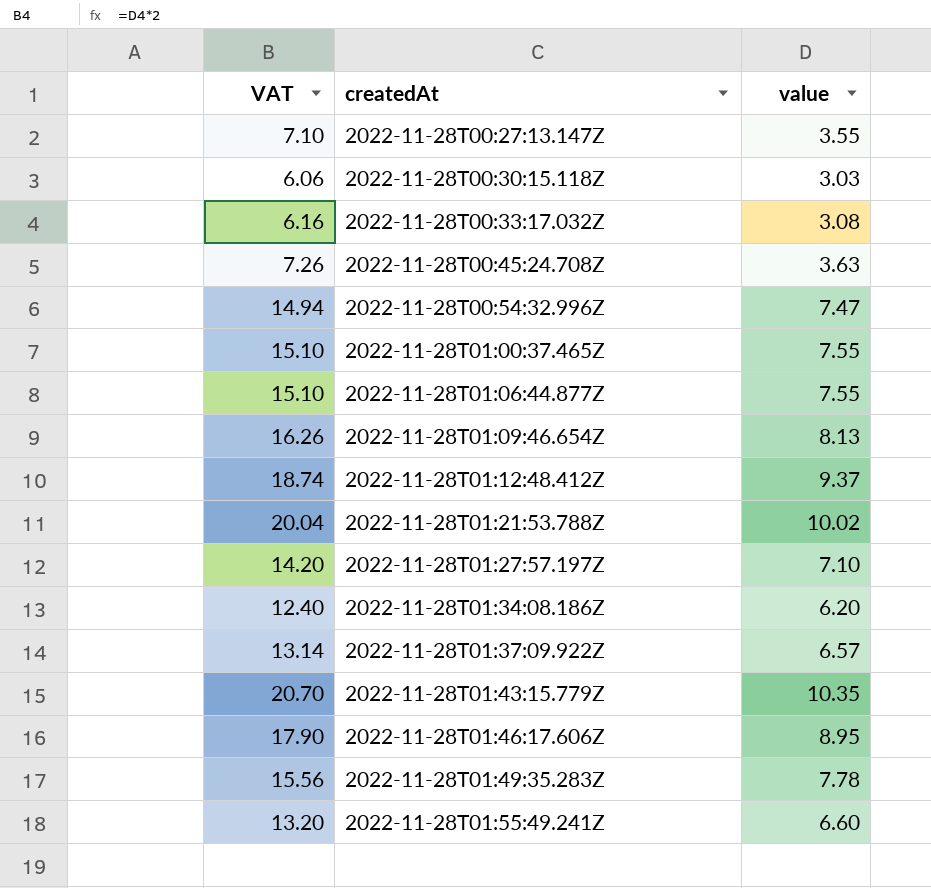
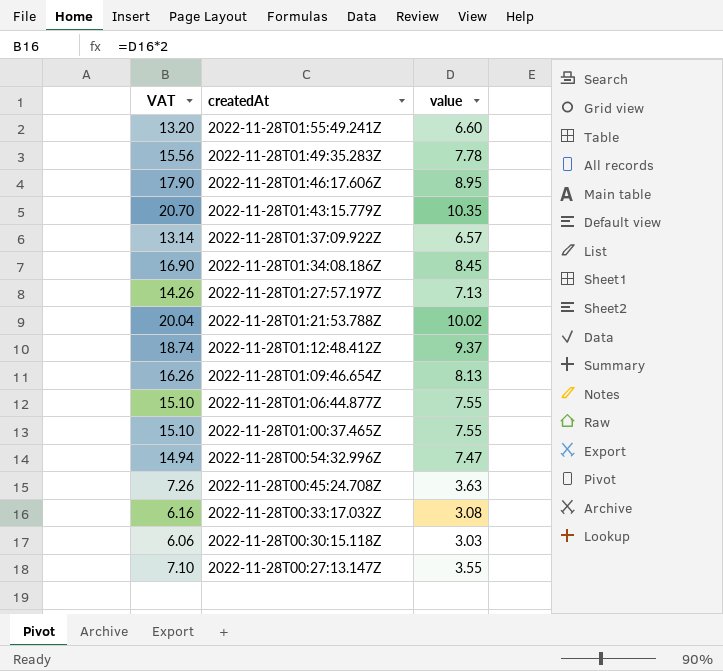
row order: createdAt ascending -> createdAt descending
2022-11-28T01:34:08.186Z | VAT: 12.40 -> 16.90
2022-11-28T01:34:08.186Z | value: 6.20 -> 8.45
2022-11-28T01:27:57.197Z | VAT: 14.20 -> 14.26
2022-11-28T01:27:57.197Z | value: 7.10 -> 7.13

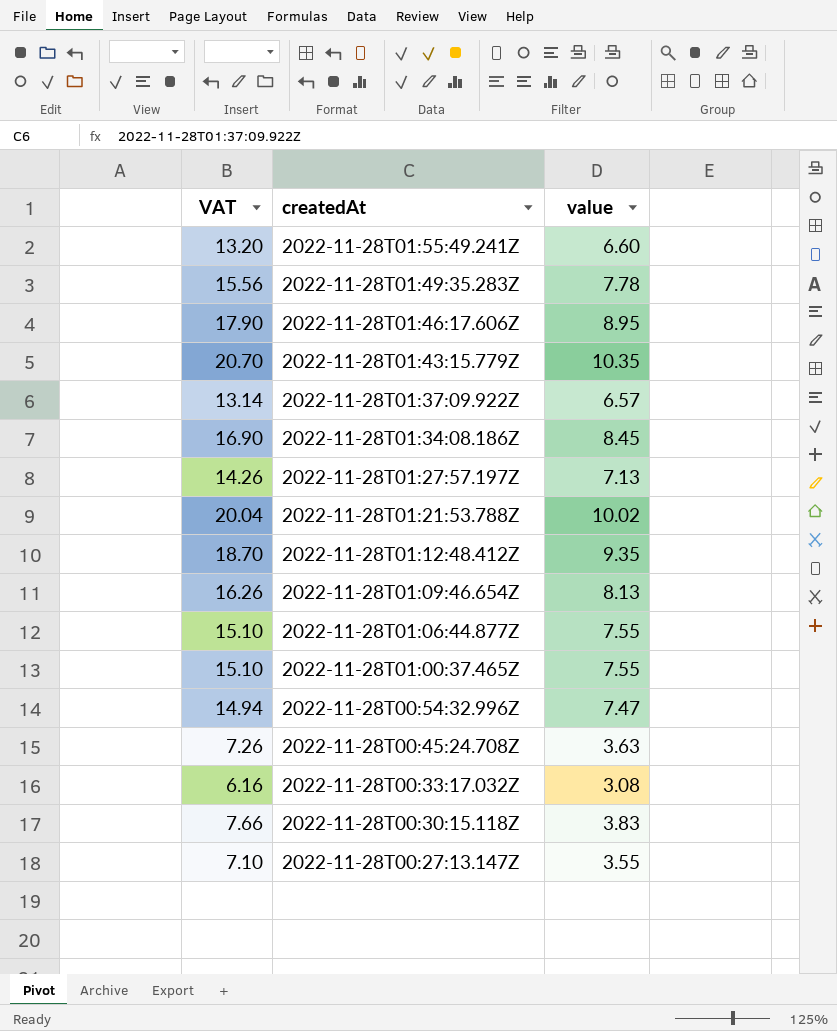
2022-11-28T01:12:48.412Z | VAT: 18.74 -> 18.70
2022-11-28T01:12:48.412Z | value: 9.37 -> 9.35
2022-11-28T00:30:15.118Z | VAT: 6.06 -> 7.66
2022-11-28T00:30:15.118Z | value: 3.03 -> 3.83

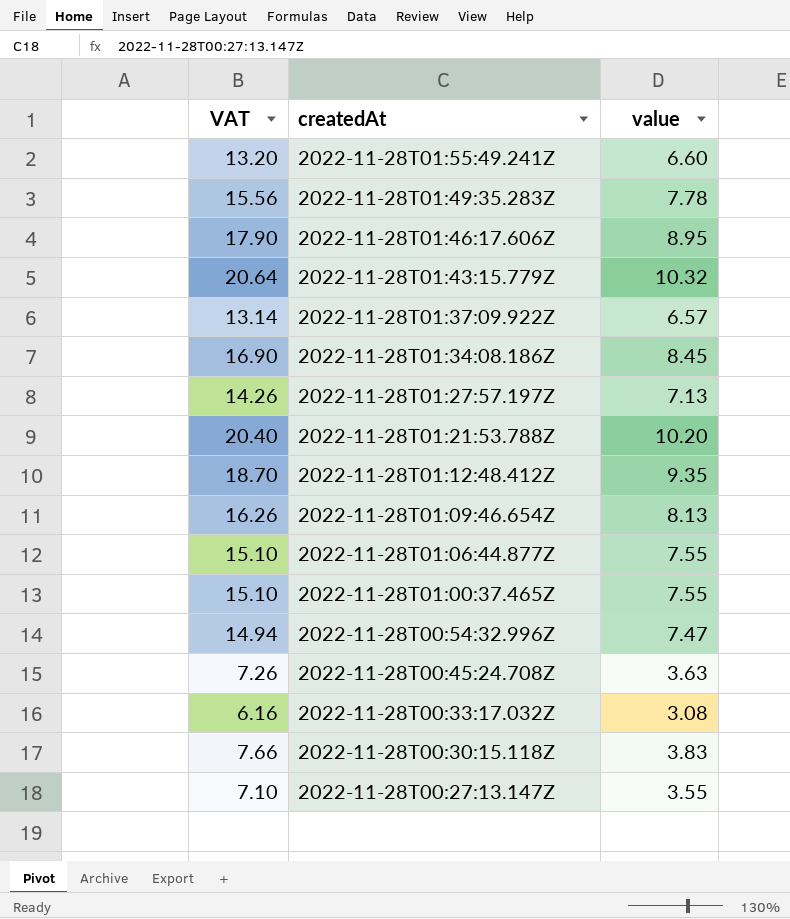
2022-11-28T01:43:15.779Z | VAT: 20.70 -> 20.64
2022-11-28T01:43:15.779Z | value: 10.35 -> 10.32
2022-11-28T01:21:53.788Z | VAT: 20.04 -> 20.40
2022-11-28T01:21:53.788Z | value: 10.02 -> 10.20

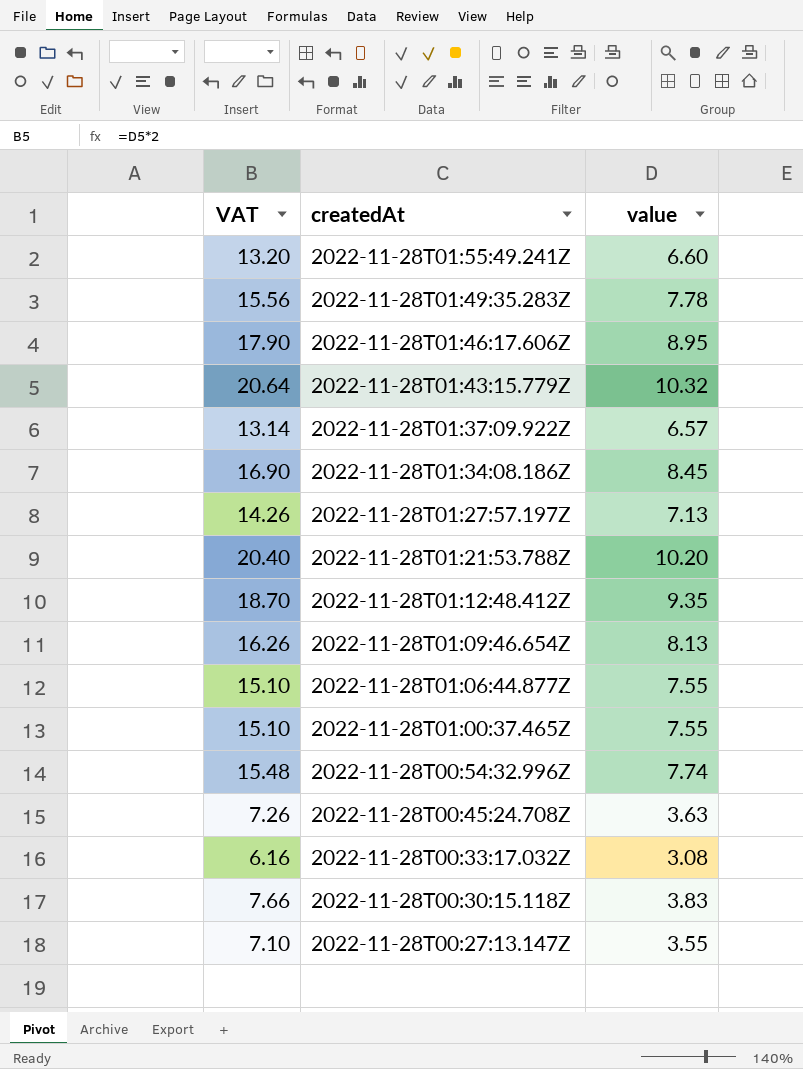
2022-11-28T00:54:32.996Z | VAT: 14.94 -> 15.48
2022-11-28T00:54:32.996Z | value: 7.47 -> 7.74

